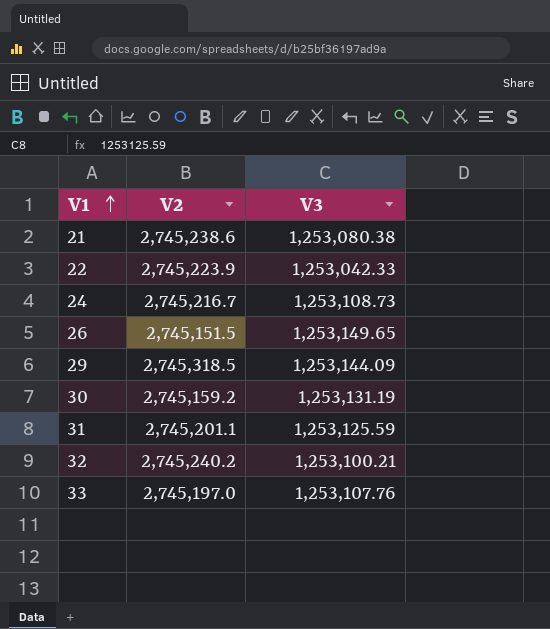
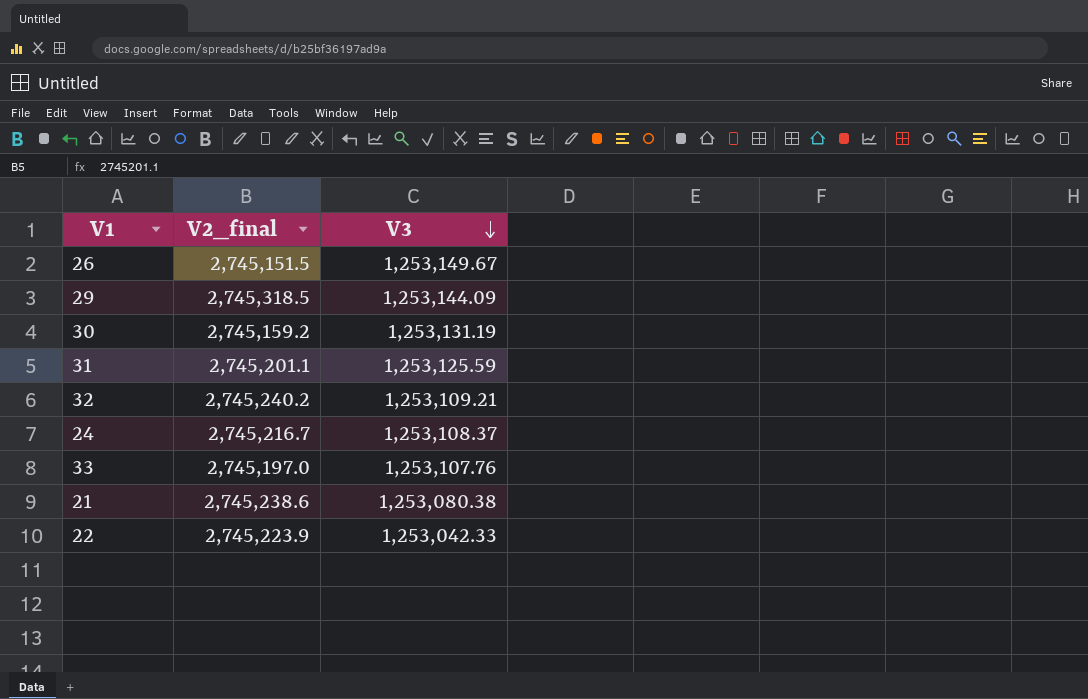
row order: V1 ascending -> V3 descending
column name: V2 -> V2_final
26 | V3: 1,253,149.65 -> 1,253,149.67
32 | V3: 1,253,100.21 -> 1,253,109.21
24 | V3: 1,253,108.73 -> 1,253,108.37

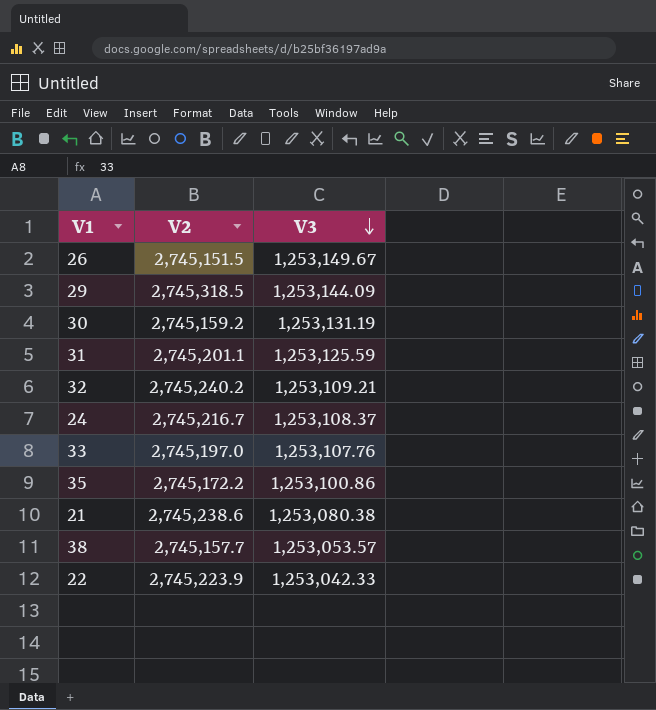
column name: V2_final -> V2
row 35: none -> 2,745,172.2 | 1,253,100.86
row 38: none -> 2,745,157.7 | 1,253,053.57

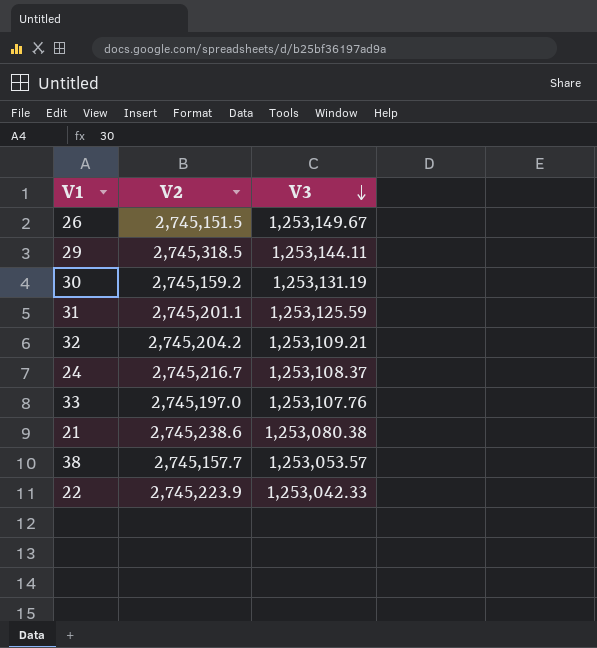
row 35: 2,745,172.2 | 1,253,100.86 -> none
29 | V3: 1,253,144.09 -> 1,253,144.11
32 | V2: 2,745,240.2 -> 2,745,204.2

